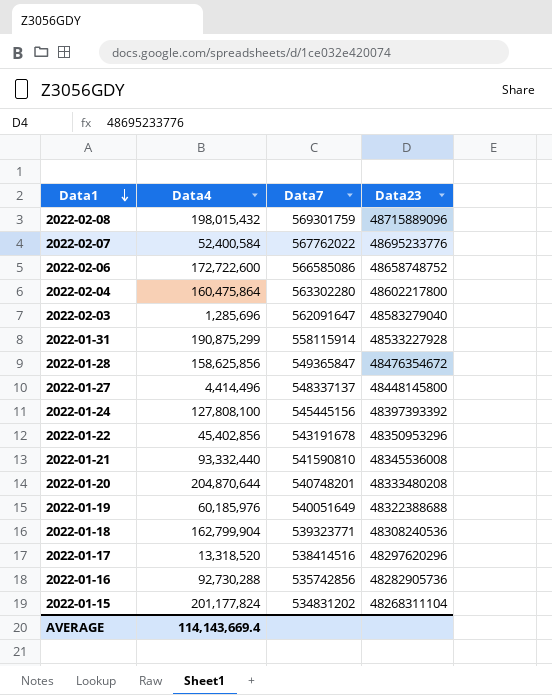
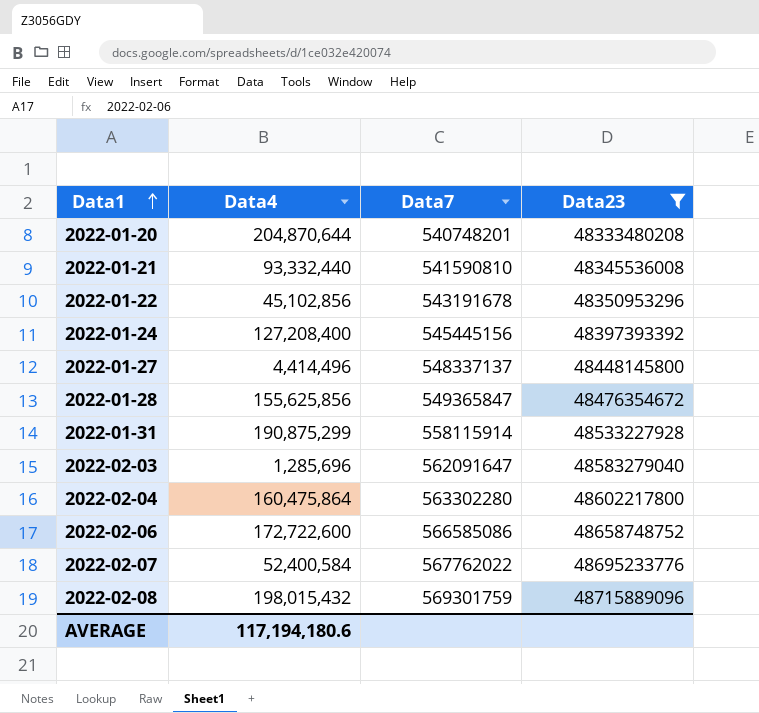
filter: none -> Data23 >= 48333480208
row order: Data1 descending -> Data1 ascending
2022-01-22 | Data4: 45,402,856 -> 45,102,856
2022-01-24 | Data4: 127,808,100 -> 127,208,400
2022-01-28 | Data4: 158,625,856 -> 155,625,856
AVERAGE | Data4: 114,143,669.4 -> 117,194,180.6

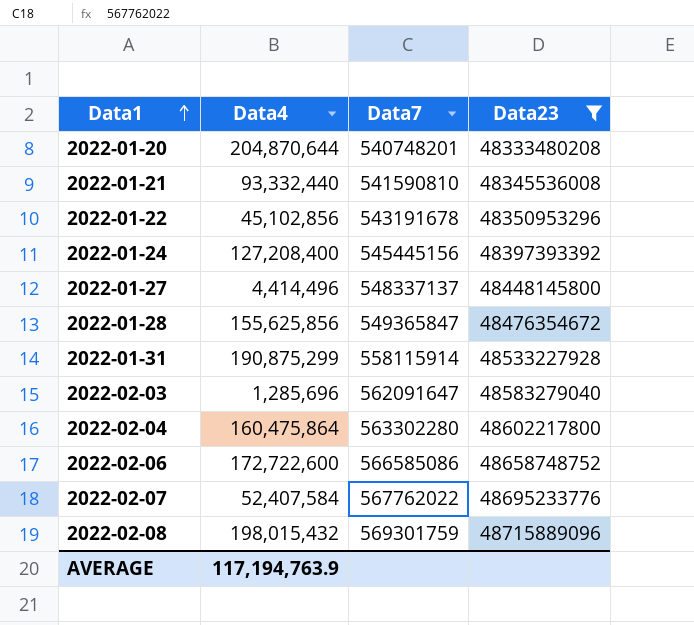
2022-02-07 | Data4: 52,400,584 -> 52,407,584
AVERAGE | Data4: 117,194,180.6 -> 117,194,763.9

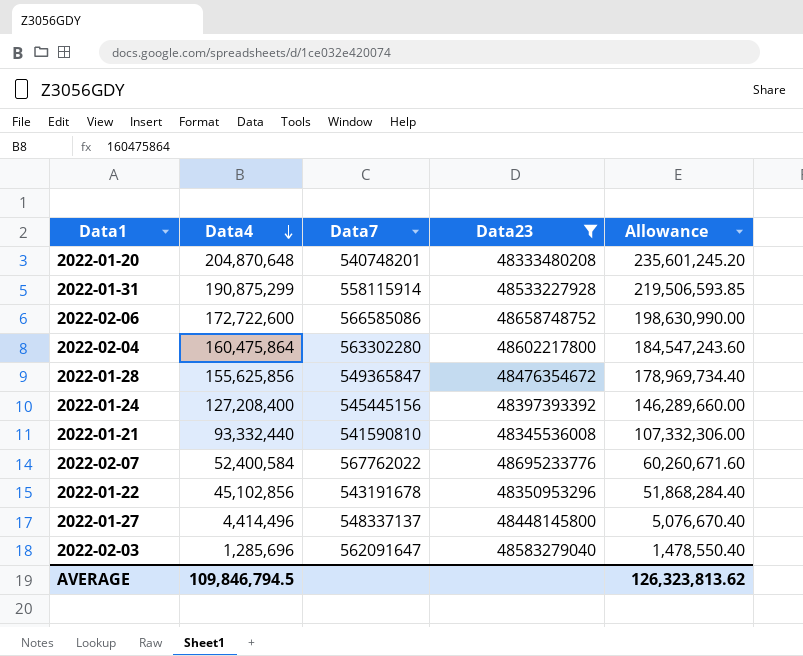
row order: Data1 ascending -> Data4 descending
column Allowance | formula: none -> [Data4] * 1.15
row 2022-02-08: 198,015,432 | 569301759 | 48715889096 -> none
2022-01-20 | Data4: 204,870,644 -> 204,870,648
2022-02-07 | Data4: 52,407,584 -> 52,400,584
AVERAGE | Data4: 117,194,763.9 -> 109,846,794.5

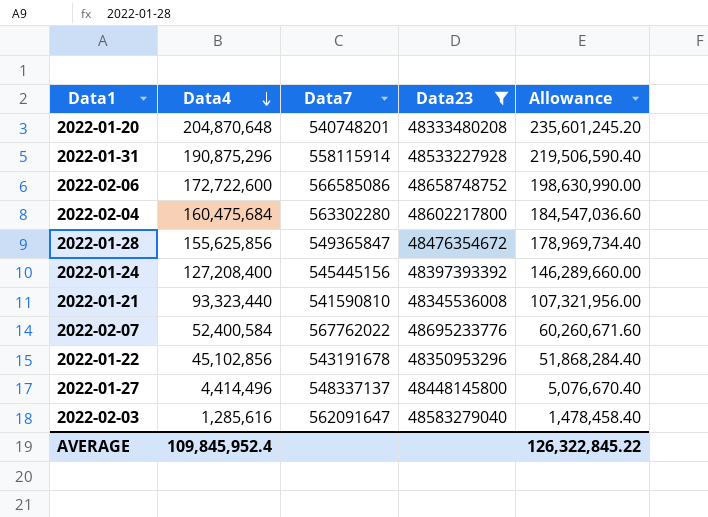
2022-01-31 | Data4: 190,875,299 -> 190,875,296
2022-01-31 | Allowance: 219,506,593.85 -> 219,506,590.40
2022-02-04 | Data4: 160,475,864 -> 160,475,684
2022-02-04 | Allowance: 184,547,243.60 -> 184,547,036.60
2022-01-21 | Data4: 93,332,440 -> 93,323,440
2022-01-21 | Allowance: 107,332,306.00 -> 107,321,956.00
2022-02-03 | Data4: 1,285,696 -> 1,285,616
2022-02-03 | Allowance: 1,478,550.40 -> 1,478,458.40
AVERAGE | Data4: 109,846,794.5 -> 109,845,952.4
AVERAGE | Allowance: 126,323,813.62 -> 126,322,845.22

